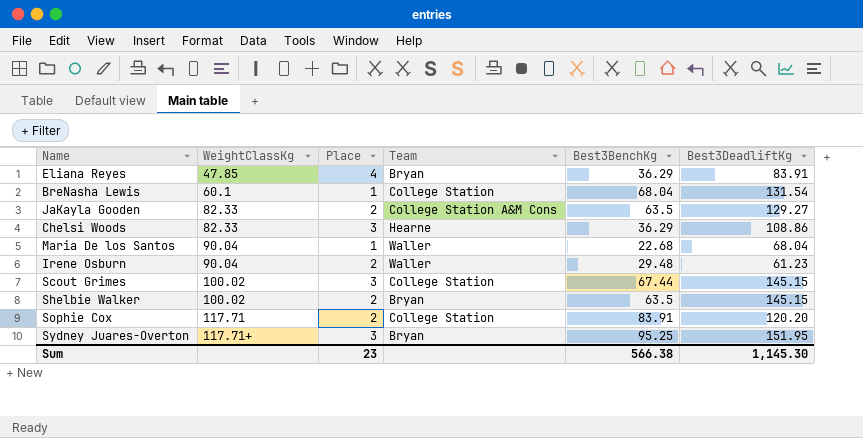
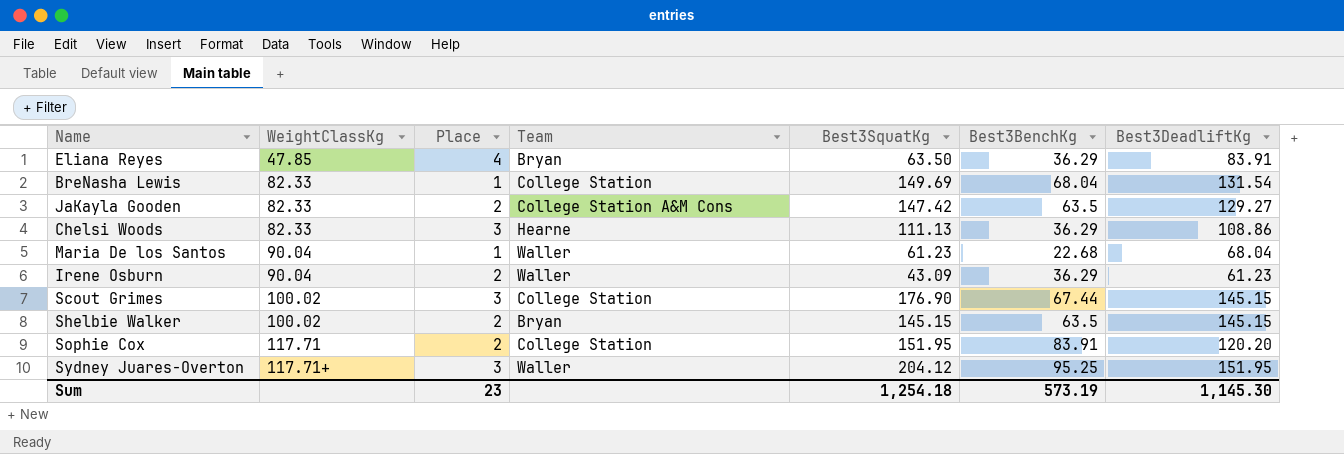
column Best3SquatKg | position: none -> 5
BreNasha Lewis | WeightClassKg: 60.1 -> 82.33
Irene Osburn | Best3BenchKg: 29.48 -> 36.29
Sydney Juares-Overton | Team: Bryan -> Waller
Sum | Best3BenchKg: 566.38 -> 573.19

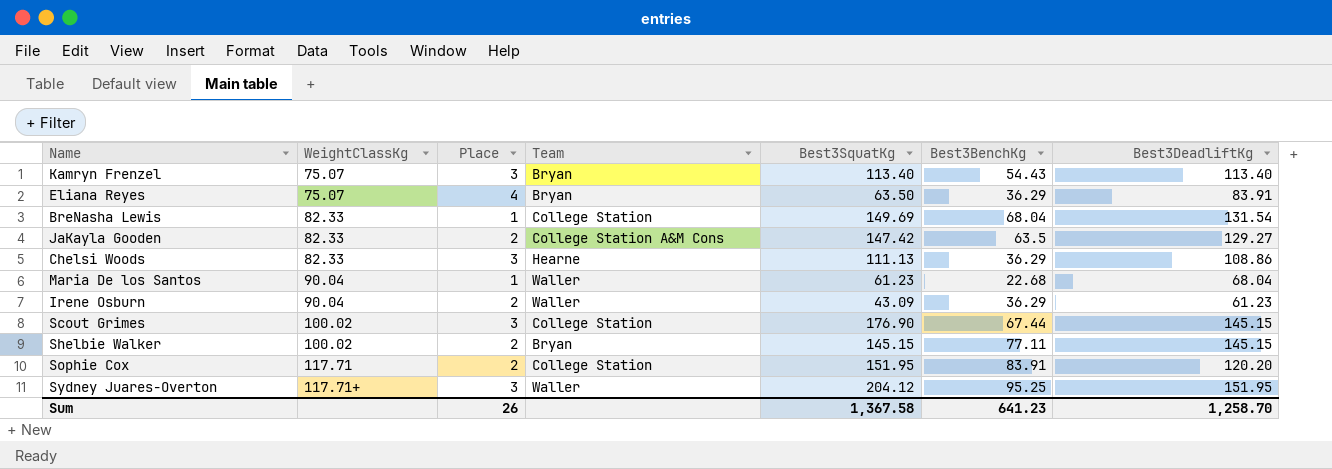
row Kamryn Frenzel: none -> 75.07 | 3 | Bryan | 113.40 | 54.43 | 113.40
Eliana Reyes | WeightClassKg: 47.85 -> 75.07
Shelbie Walker | Best3BenchKg: 63.5 -> 77.11
Sum | Place: 23 -> 26
Sum | Best3SquatKg: 1,254.18 -> 1,367.58
Sum | Best3BenchKg: 573.19 -> 641.23
Sum | Best3DeadliftKg: 1,145.30 -> 1,258.70

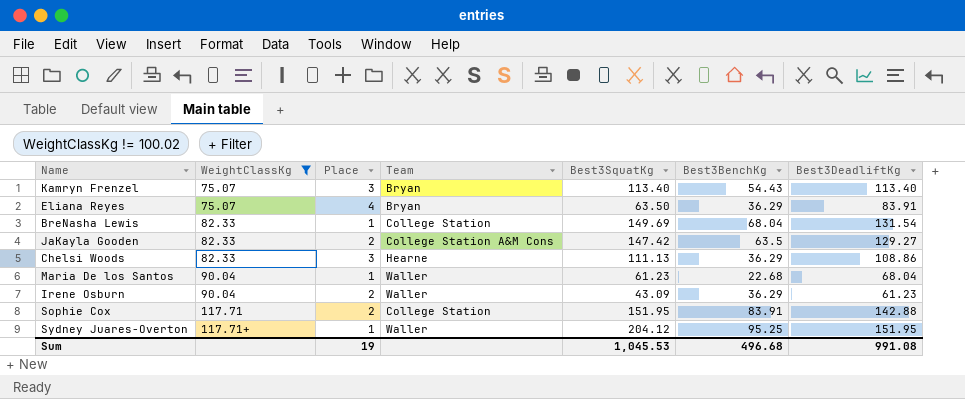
filter: none -> WeightClassKg != 100.02
Sophie Cox | Best3DeadliftKg: 120.20 -> 142.88
Sydney Juares-Overton | Place: 3 -> 1
Sum | Place: 26 -> 19
Sum | Best3SquatKg: 1,367.58 -> 1,045.53
Sum | Best3BenchKg: 641.23 -> 496.68
Sum | Best3DeadliftKg: 1,258.70 -> 991.08

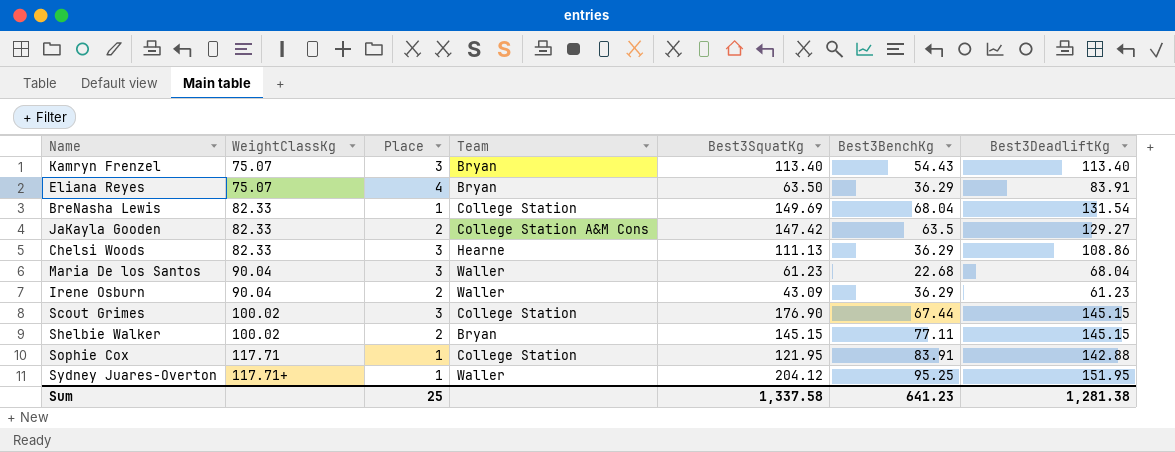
filter: WeightClassKg != 100.02 -> none
Maria De los Santos | Place: 1 -> 3
Sophie Cox | Place: 2 -> 1
Sophie Cox | Best3SquatKg: 151.95 -> 121.95
Sum | Place: 19 -> 25
Sum | Best3SquatKg: 1,045.53 -> 1,337.58
Sum | Best3BenchKg: 496.68 -> 641.23
Sum | Best3DeadliftKg: 991.08 -> 1,281.38

